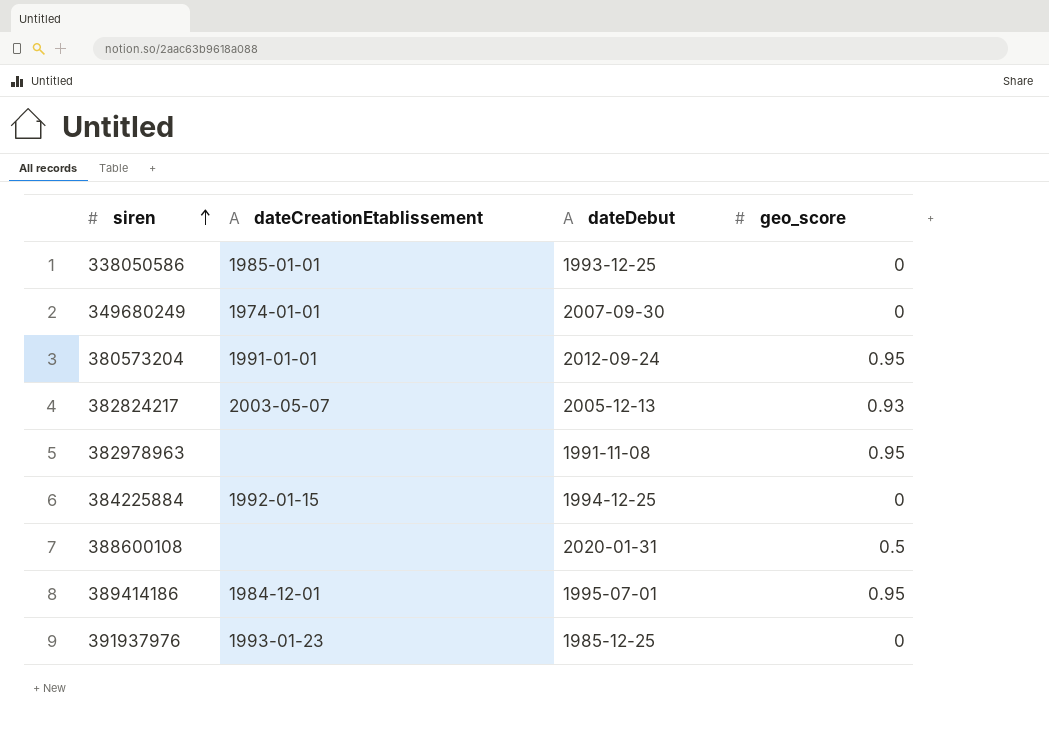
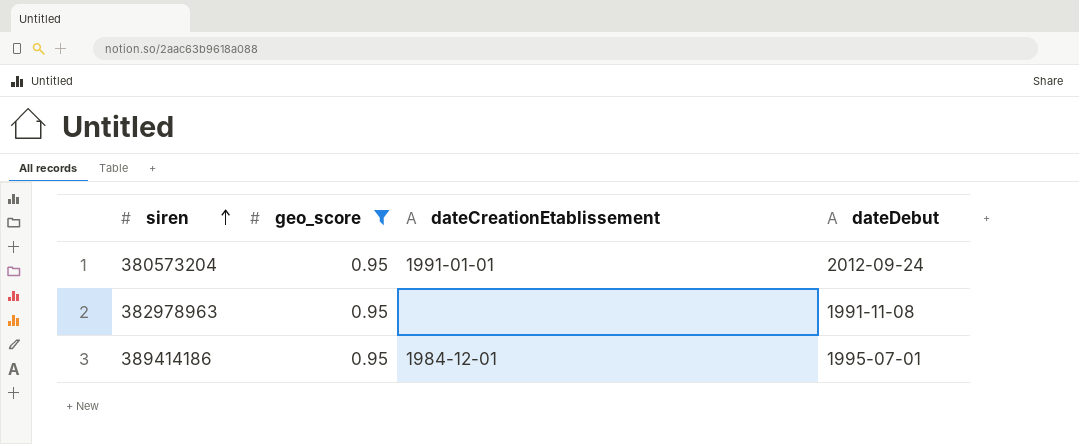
filter: none -> geo_score = 0.95
column geo_score | position: 4 -> 2

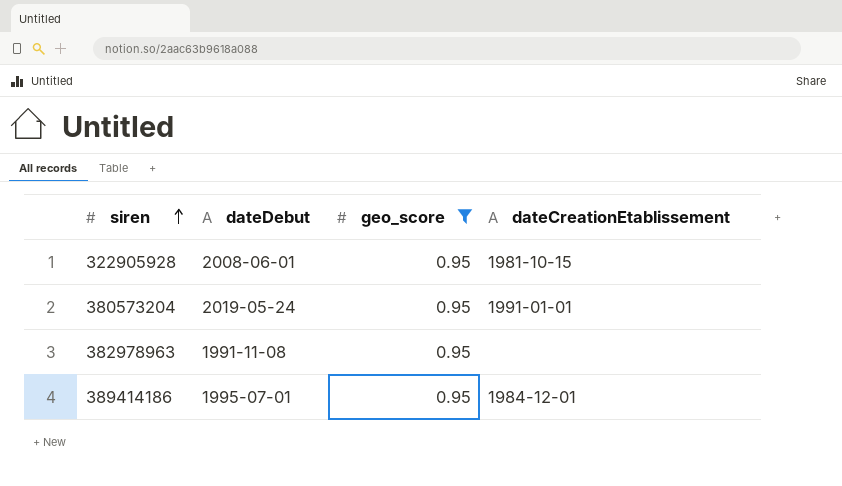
column dateDebut | position: 4 -> 2
row 322905928: none -> 2008-06-01 | 0.95 | 1981-10-15
380573204 | dateDebut: 2012-09-24 -> 2019-05-24

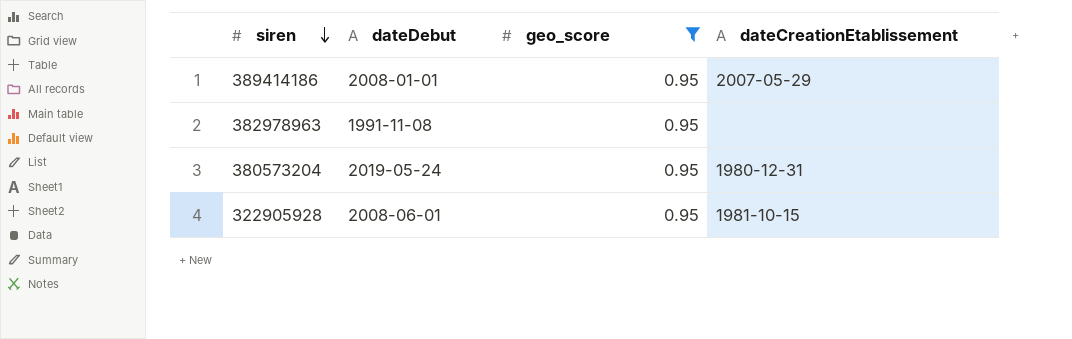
row order: siren ascending -> siren descending
389414186 | dateDebut: 1995-07-01 -> 2008-01-01
389414186 | dateCreationEtablissement: 1984-12-01 -> 2007-05-29
380573204 | dateCreationEtablissement: 1991-01-01 -> 1980-12-31

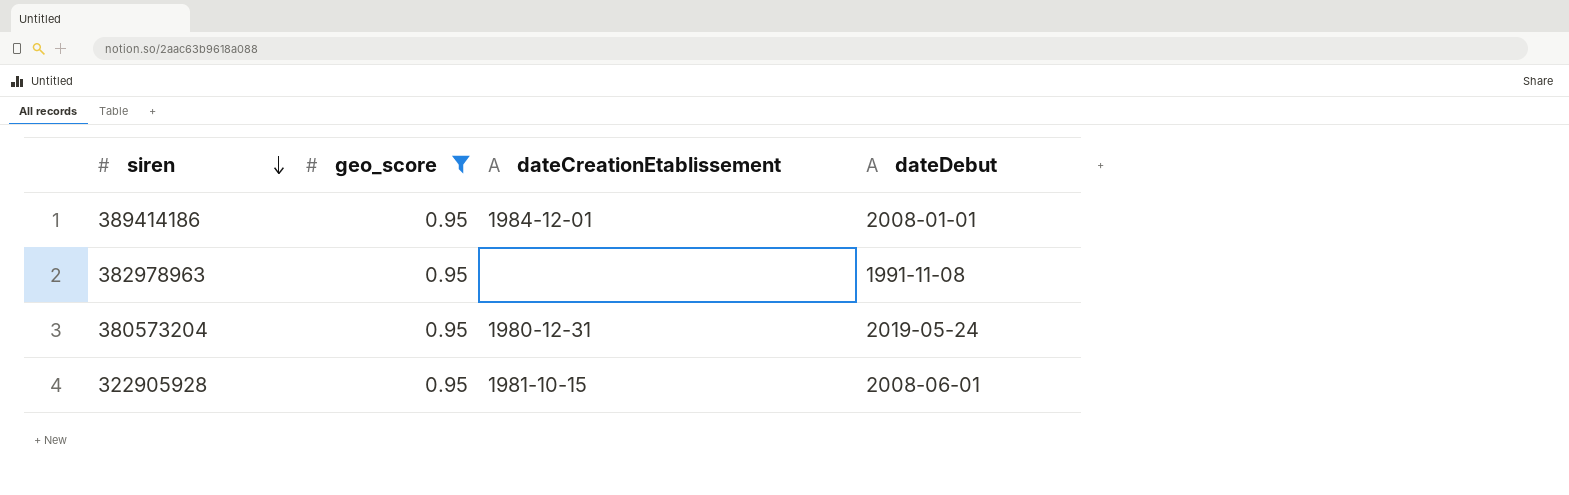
column dateDebut | position: 2 -> 4
389414186 | dateCreationEtablissement: 2007-05-29 -> 1984-12-01

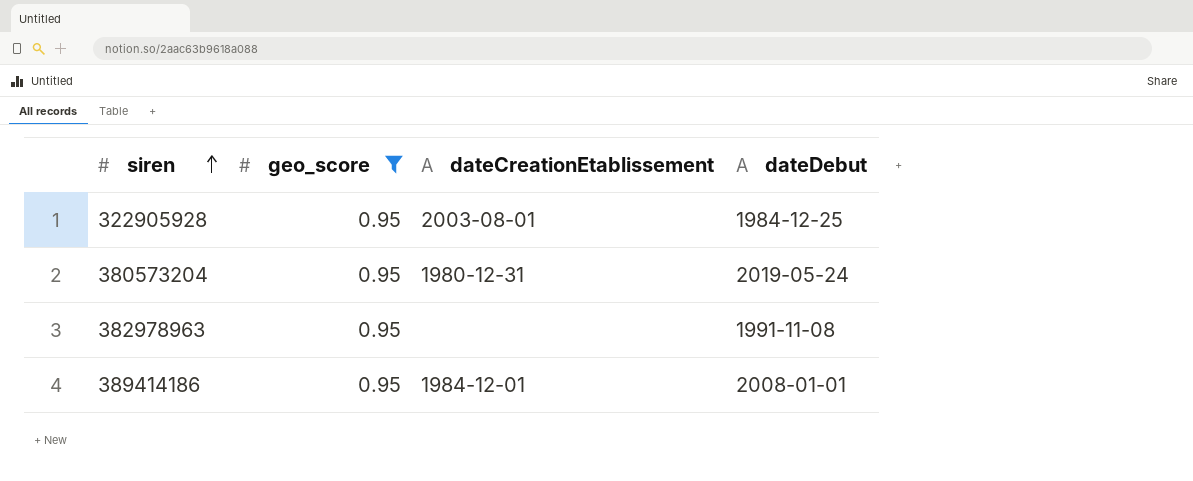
row order: siren descending -> siren ascending
322905928 | dateCreationEtablissement: 1981-10-15 -> 2003-08-01
322905928 | dateDebut: 2008-06-01 -> 1984-12-25

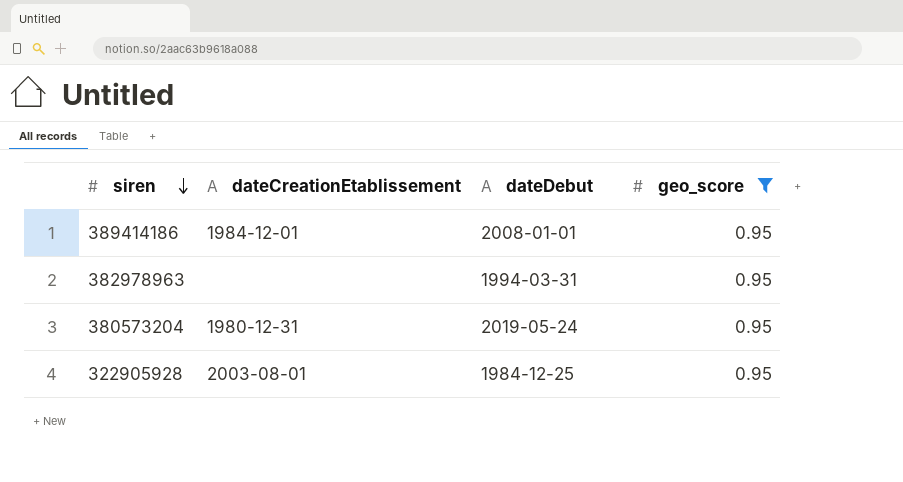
row order: siren ascending -> siren descending
column geo_score | position: 2 -> 4
382978963 | dateDebut: 1991-11-08 -> 1994-03-31

